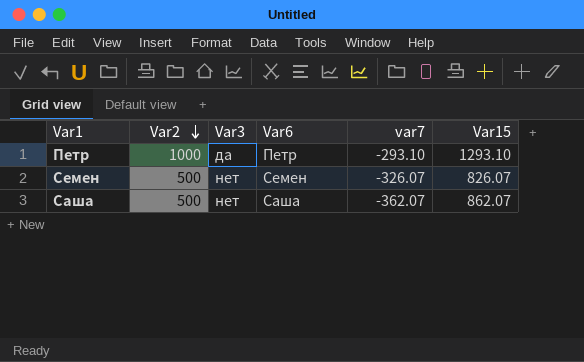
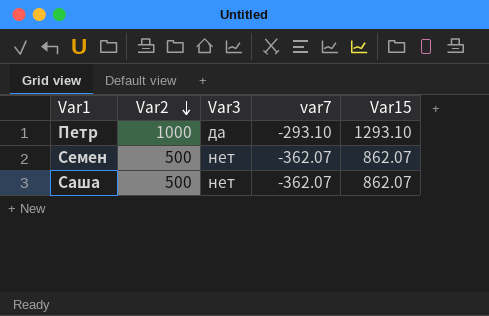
column Var6 | position: 4 -> none
Семен | var7: -326.07 -> -362.07
Семен | Var15: 826.07 -> 862.07

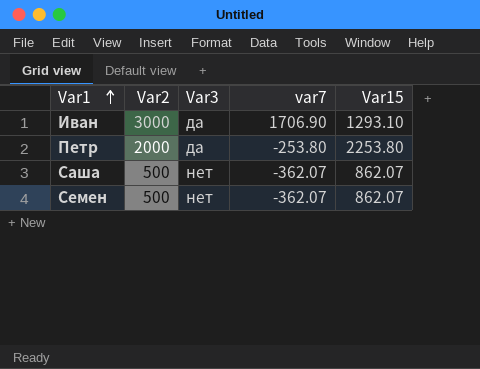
row order: Var2 descending -> Var1 ascending
row Иван: none -> 3000 | да | 1706.90 | 1293.10
Петр | Var2: 1000 -> 2000
Петр | var7: -293.10 -> -253.80
Петр | Var15: 1293.10 -> 2253.80

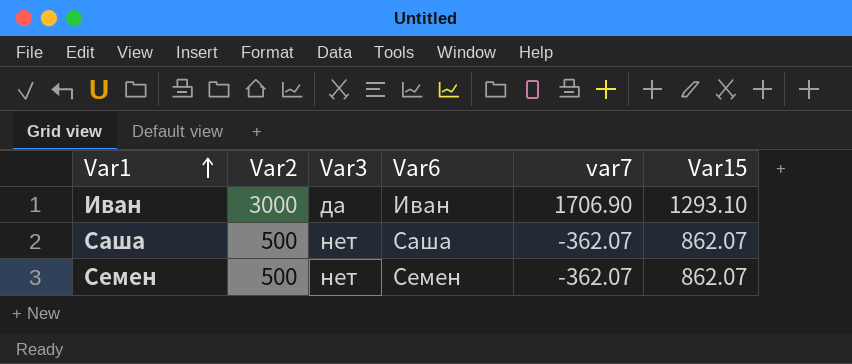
column Var6 | position: none -> 4
row Петр: 2000 | да | -253.80 | 2253.80 -> none

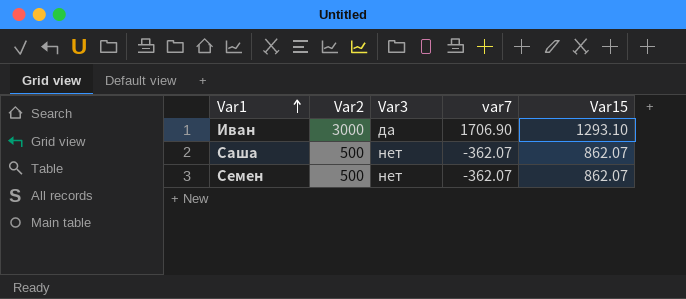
column Var6 | position: 4 -> none

